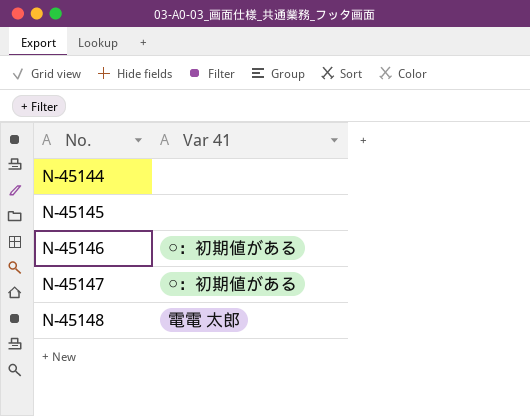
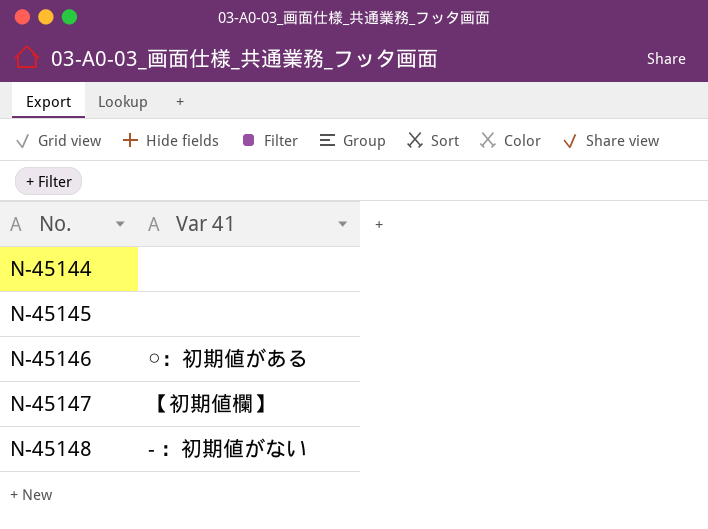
N-45147 | Var 41: ○：初期値がある -> 【初期値欄】
N-45148 | Var 41: 電電 太郎 -> - ：初期値がない

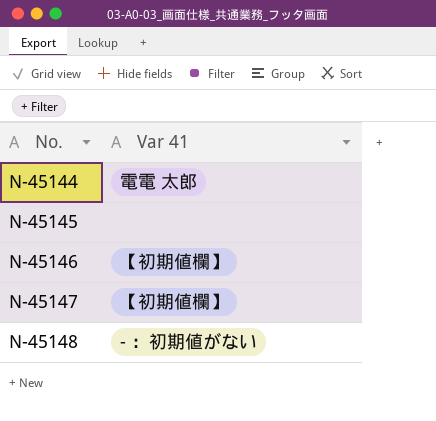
N-45144 | Var 41: none -> 電電 太郎
N-45146 | Var 41: ○：初期値がある -> 【初期値欄】

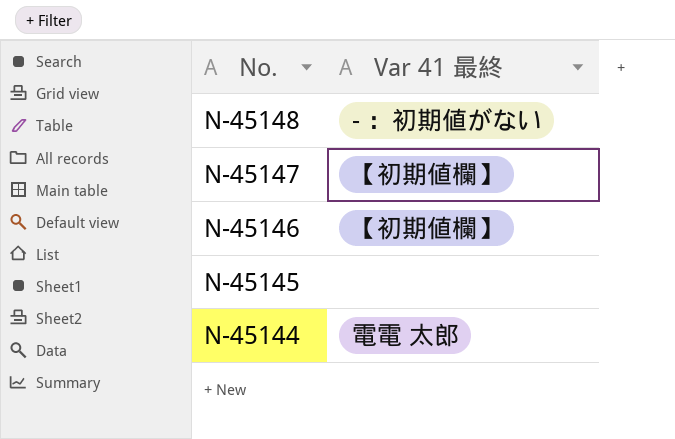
row order: No. ascending -> No. descending
column name: Var 41 -> Var 41 最終

